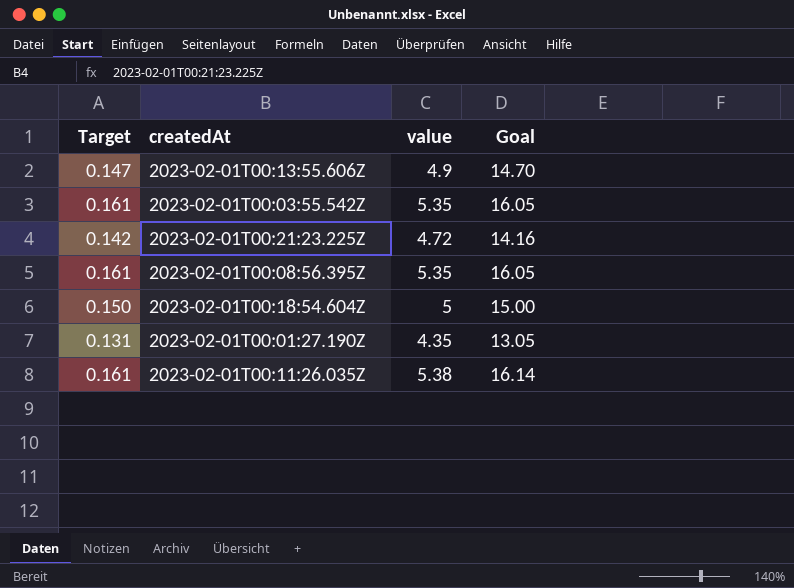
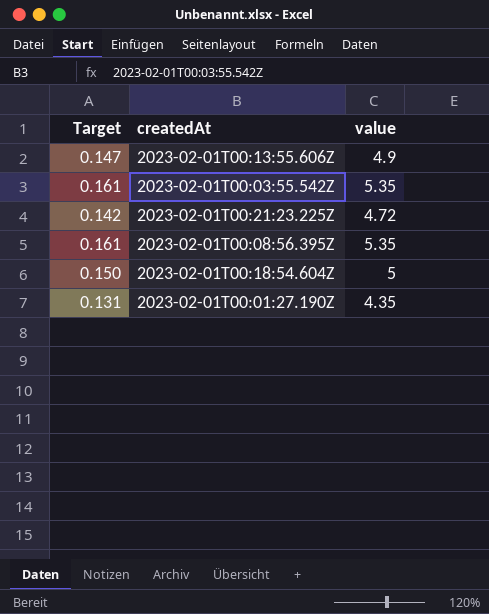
column Goal | formula: [value] * 3 -> none
row 2023-02-01T00:11:26.035Z: 0.161 | 5.38 | 16.14 -> none

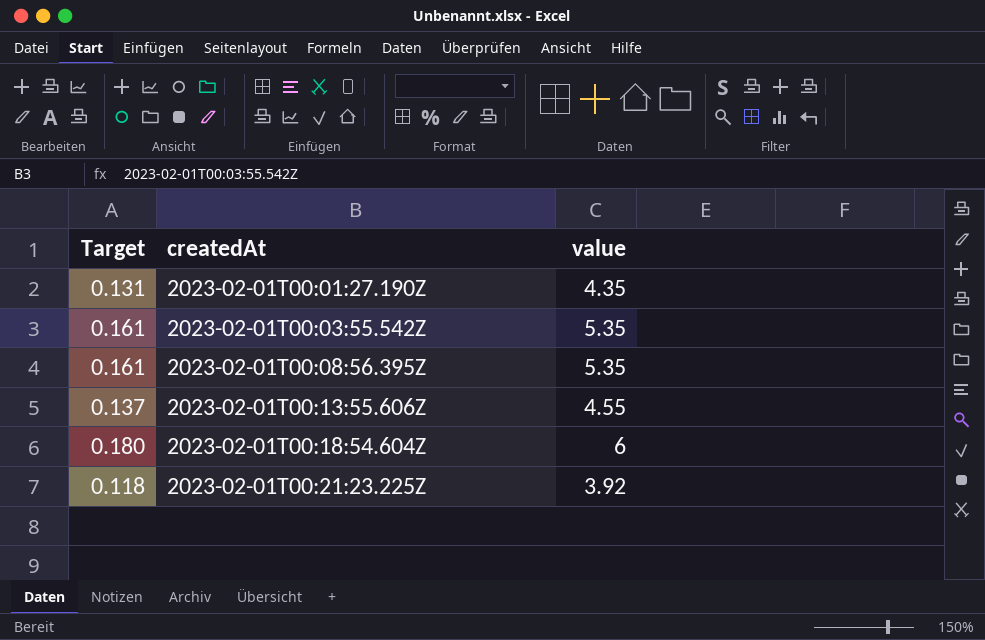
row order: none -> createdAt ascending
2023-02-01T00:13:55.606Z | Target: 0.147 -> 0.137
2023-02-01T00:13:55.606Z | value: 4.9 -> 4.55
2023-02-01T00:18:54.604Z | Target: 0.150 -> 0.180
2023-02-01T00:18:54.604Z | value: 5 -> 6
2023-02-01T00:21:23.225Z | Target: 0.142 -> 0.118
2023-02-01T00:21:23.225Z | value: 4.72 -> 3.92

